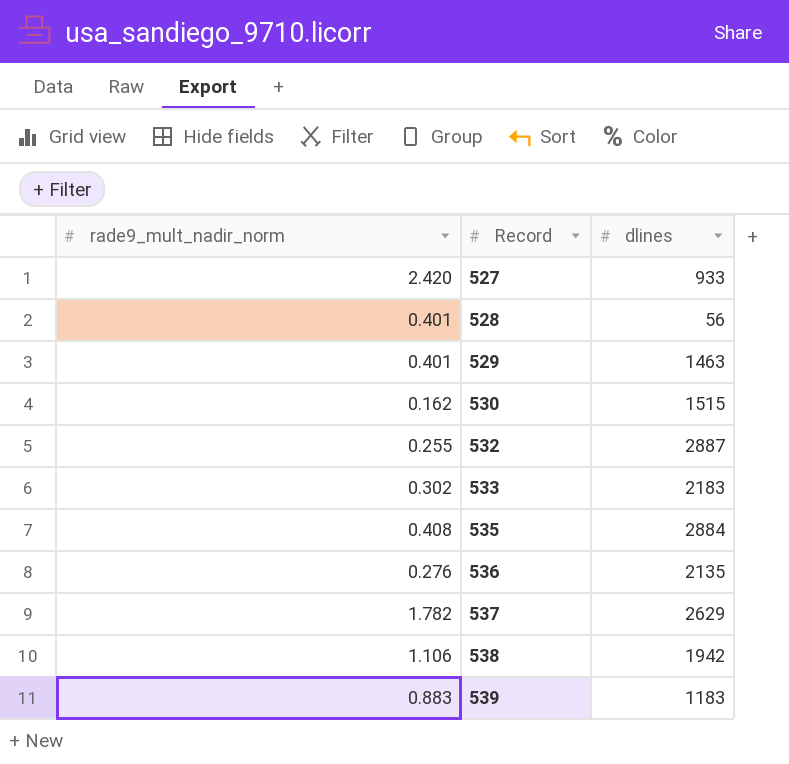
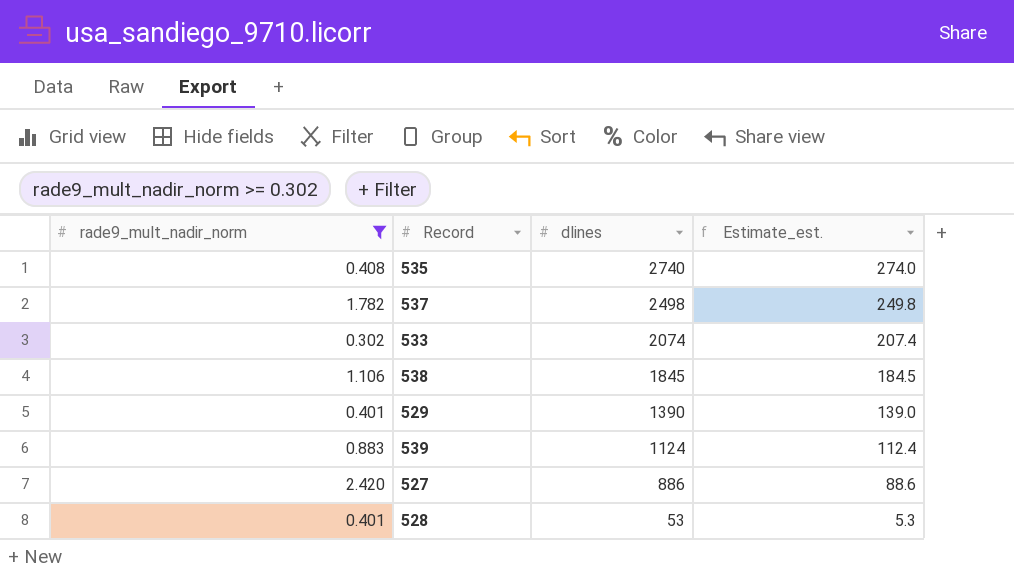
filter: none -> rade9_mult_nadir_norm >= 0.302
row order: Record ascending -> dlines descending
column Estimate_est. | formula: none -> [dlines] * 0.1
535 | dlines: 2884 -> 2740
537 | dlines: 2629 -> 2498
533 | dlines: 2183 -> 2074
538 | dlines: 1942 -> 1845
529 | dlines: 1463 -> 1390
539 | dlines: 1183 -> 1124
527 | dlines: 933 -> 886
528 | dlines: 56 -> 53

